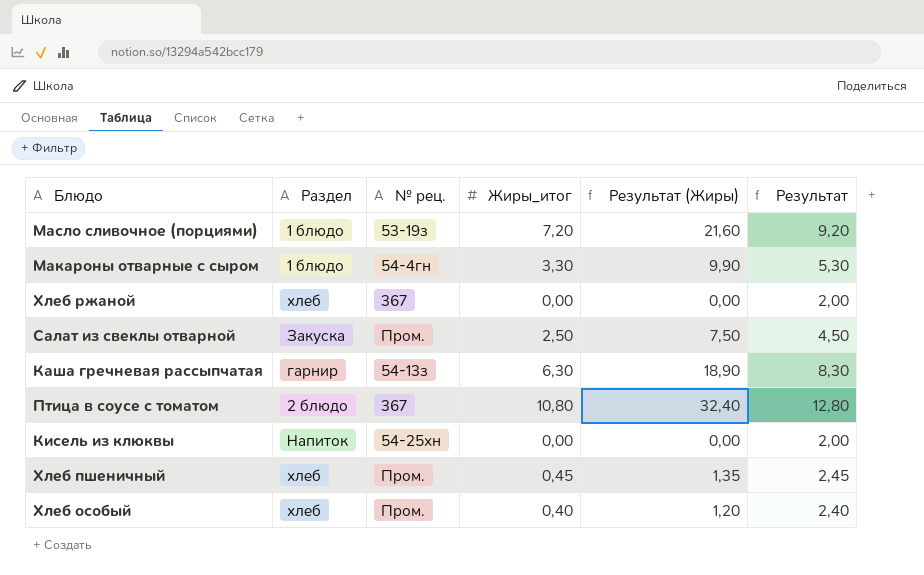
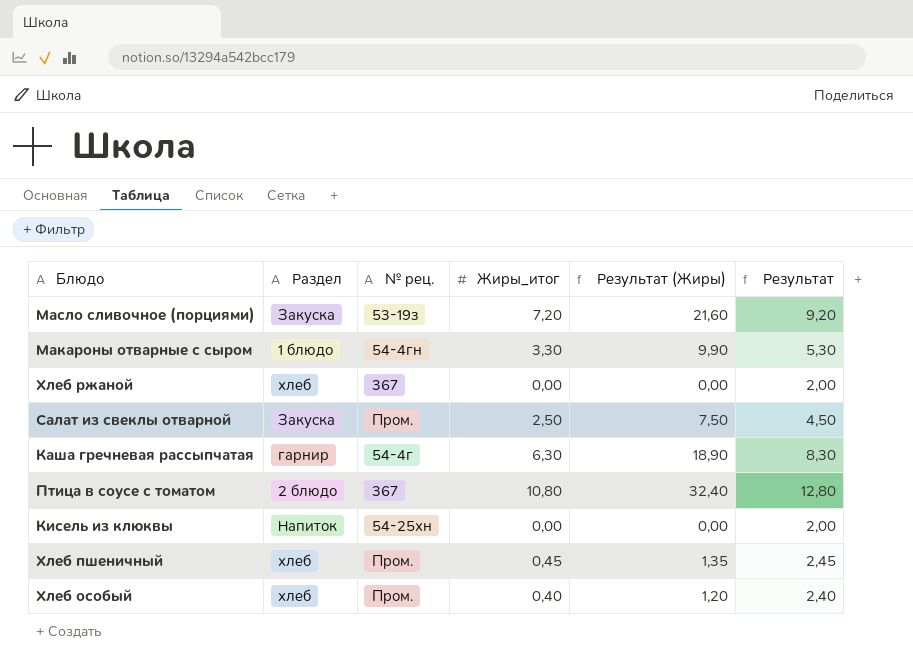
Масло сливочное (порциями) | Раздел: 1 блюдо -> Закуска
Каша гречневая рассыпчатая | № рец.: 54-13з -> 54-4г

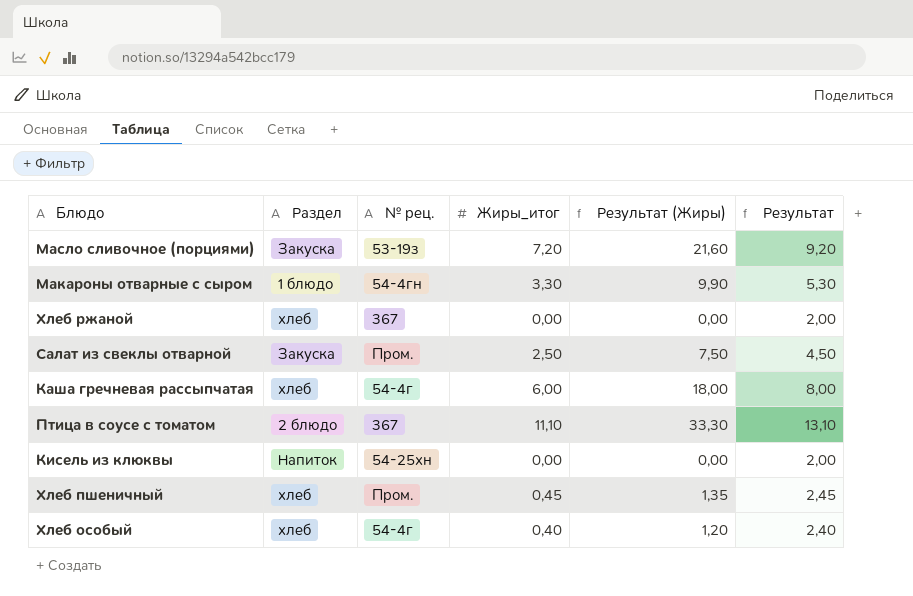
Каша гречневая рассыпчатая | Раздел: гарнир -> хлеб
Каша гречневая рассыпчатая | Жиры_итог: 6,30 -> 6,00
Каша гречневая рассыпчатая | Результат (Жиры): 18,90 -> 18,00
Каша гречневая рассыпчатая | Результат: 8,30 -> 8,00
Птица в соусе с томатом | Жиры_итог: 10,80 -> 11,10
Птица в соусе с томатом | Результат (Жиры): 32,40 -> 33,30
Птица в соусе с томатом | Результат: 12,80 -> 13,10
Хлеб особый | № рец.: Пром. -> 54-4г

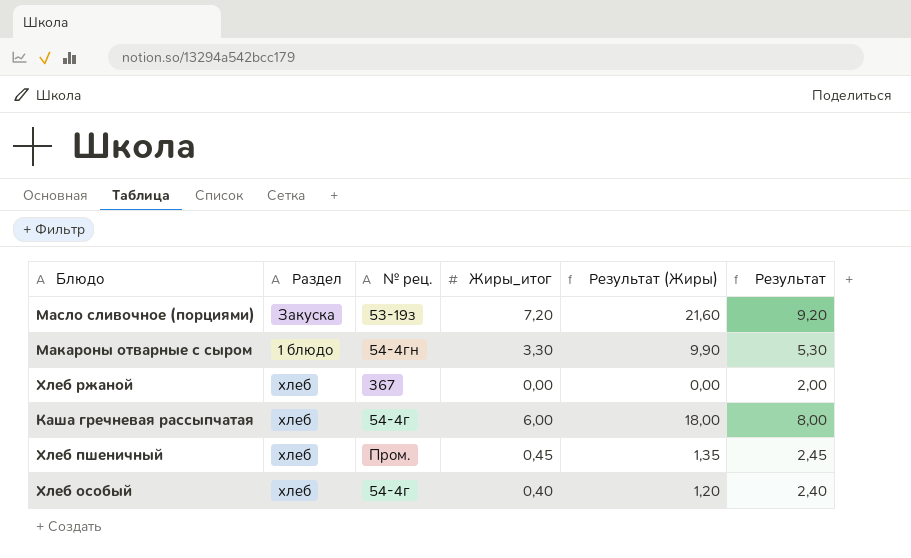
row Салат из свеклы отварной: Закуска | Пром. | 2,50 | 7,50 | 4,50 -> none
row Птица в соусе с томатом: 2 блюдо | 367 | 11,10 | 33,30 | 13,10 -> none
row Кисель из клюквы: Напиток | 54-25хн | 0,00 | 0,00 | 2,00 -> none

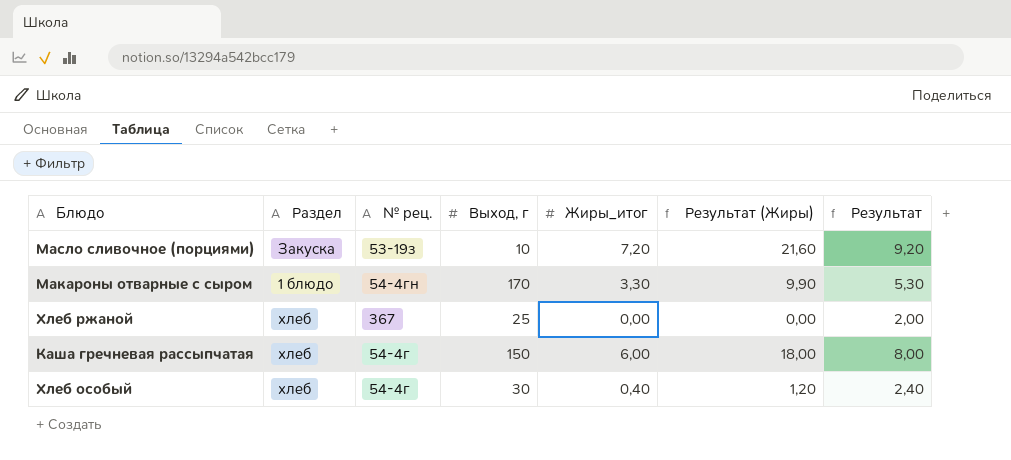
column Выход, г | position: none -> 4
row Хлеб пшеничный: хлеб | Пром. | 0,45 | 1,35 | 2,45 -> none

